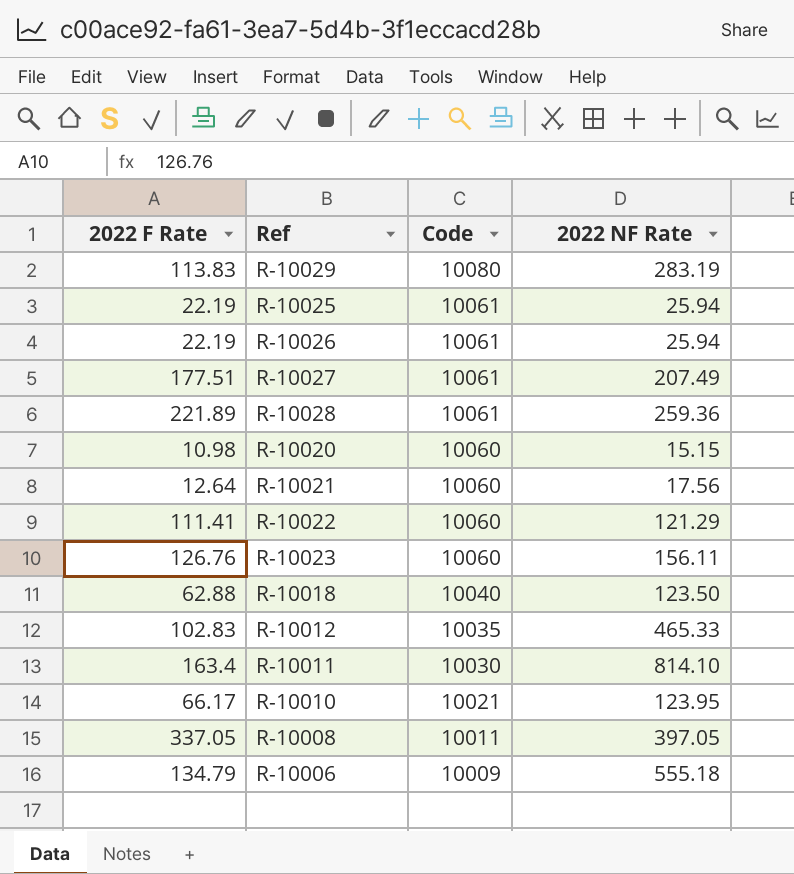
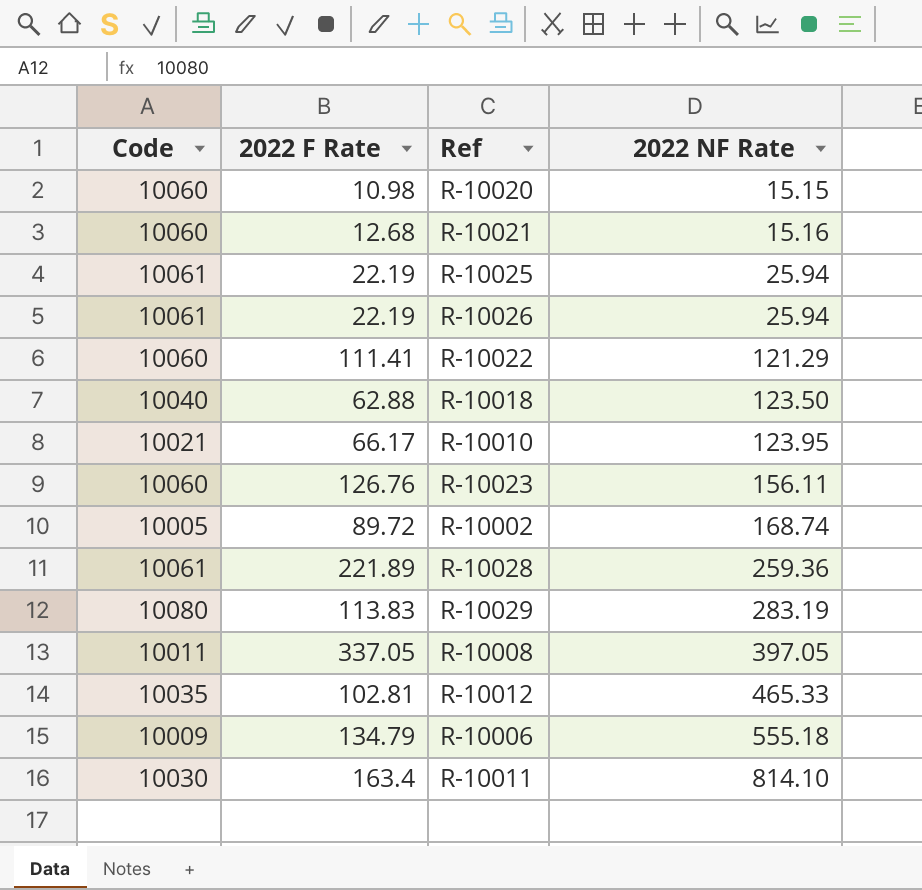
row order: Code descending -> 2022 NF Rate ascending
column Code | position: 3 -> 1
row R-10027: 177.51 | 10061 | 207.49 -> none
R-10021 | 2022 F Rate: 12.64 -> 12.68
R-10021 | 2022 NF Rate: 17.56 -> 15.16
row R-10002: none -> 10005 | 89.72 | 168.74
R-10012 | 2022 F Rate: 102.83 -> 102.81

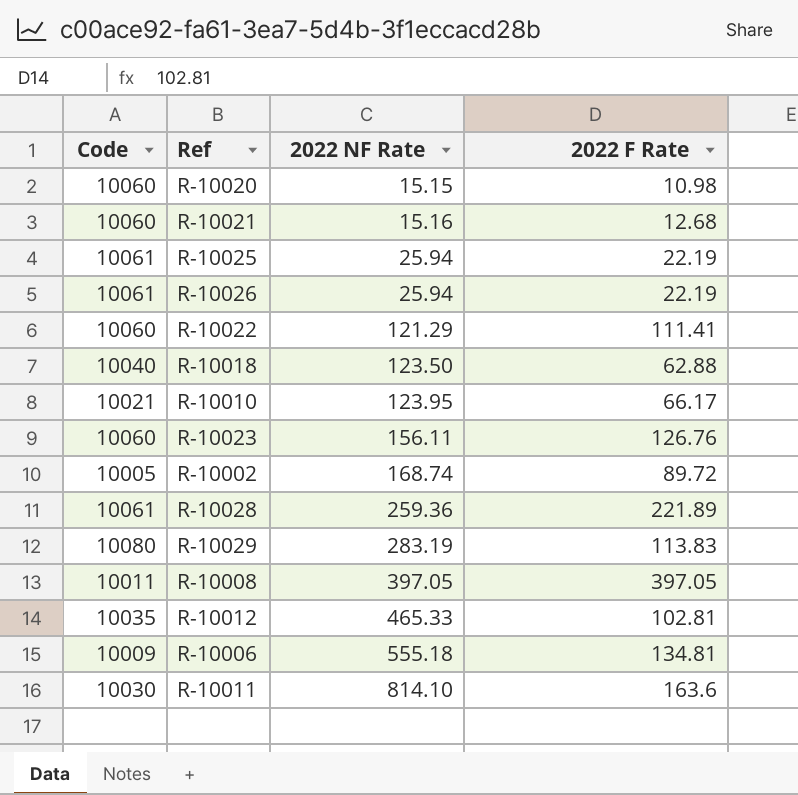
column 2022 F Rate | position: 2 -> 4
R-10008 | 2022 F Rate: 337.05 -> 397.05
R-10006 | 2022 F Rate: 134.79 -> 134.81
R-10011 | 2022 F Rate: 163.4 -> 163.6

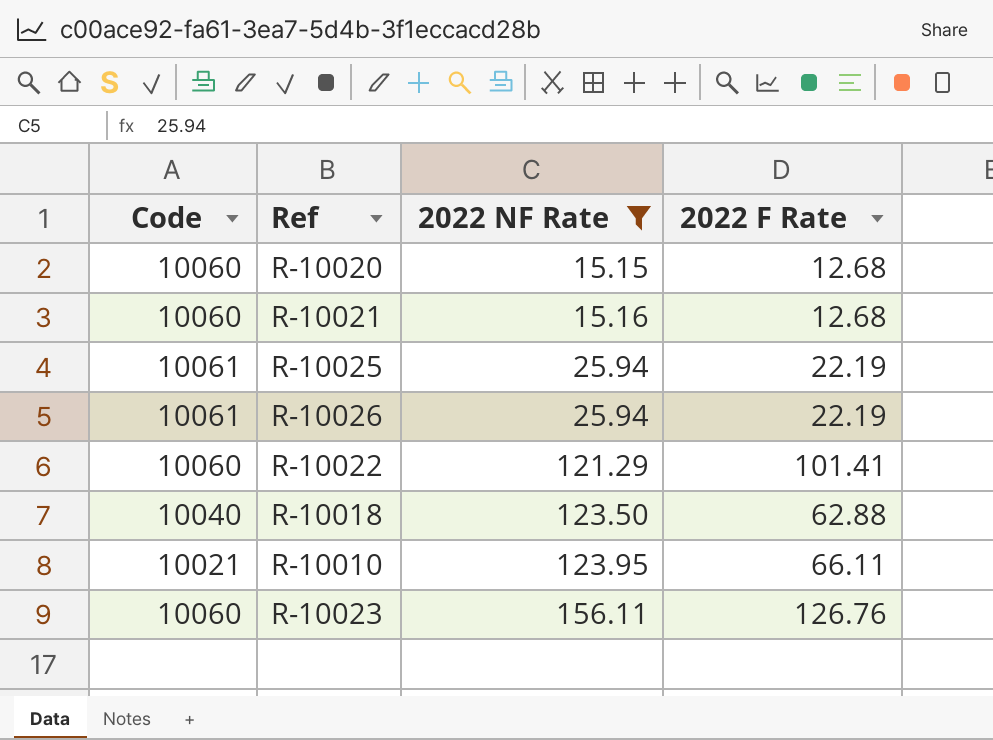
filter: none -> 2022 NF Rate <= 156.11
R-10020 | 2022 F Rate: 10.98 -> 12.68
R-10022 | 2022 F Rate: 111.41 -> 101.41
R-10010 | 2022 F Rate: 66.17 -> 66.11

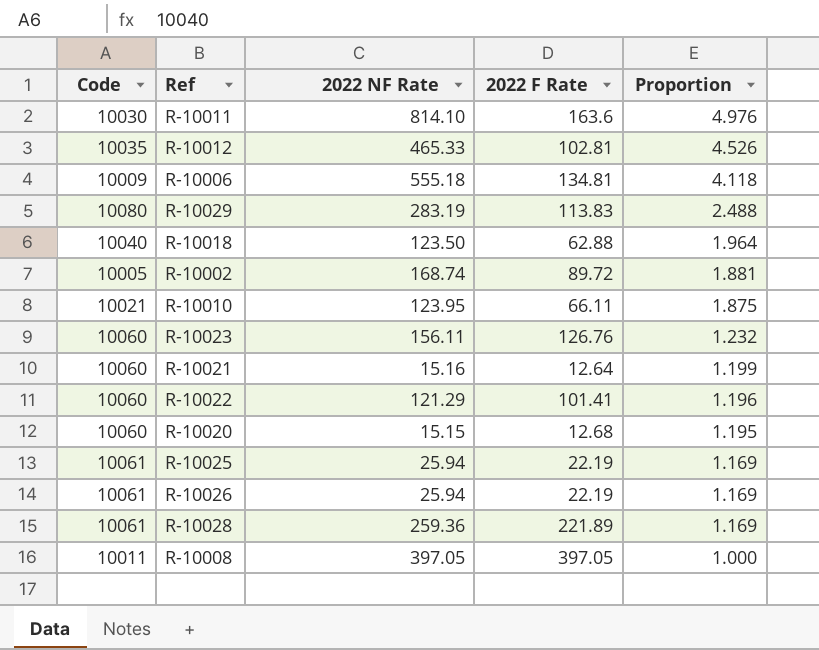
filter: 2022 NF Rate <= 156.11 -> none
row order: 2022 NF Rate ascending -> Proportion descending
column Proportion | formula: none -> [2022 NF Rate] / [2022 F Rate]
R-10021 | 2022 F Rate: 12.68 -> 12.64

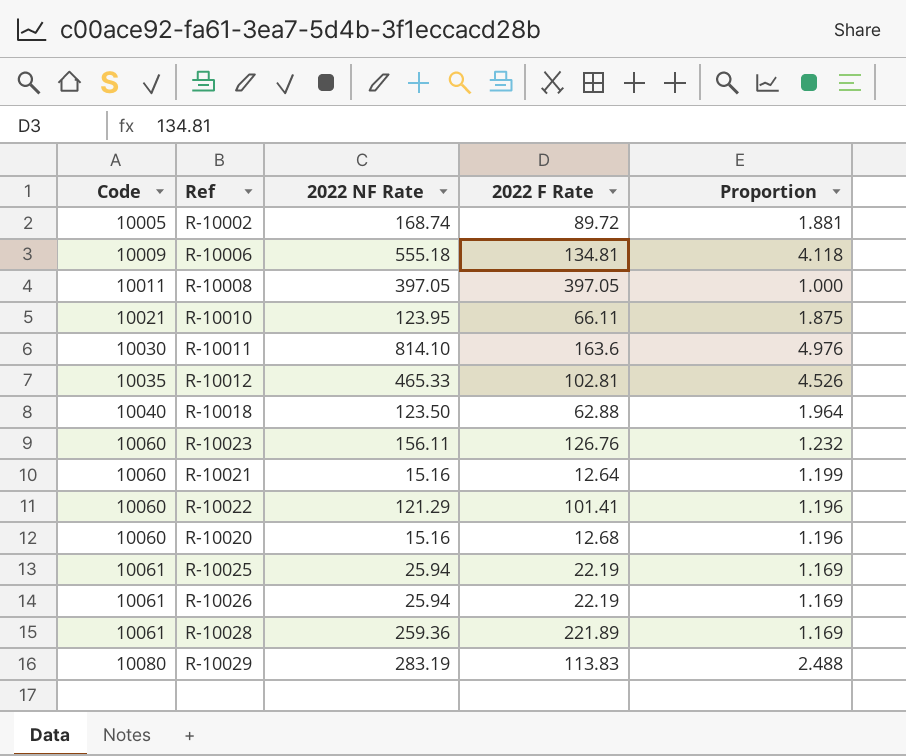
row order: Proportion descending -> Code ascending
R-10020 | 2022 NF Rate: 15.15 -> 15.16
R-10020 | Proportion: 1.195 -> 1.196

